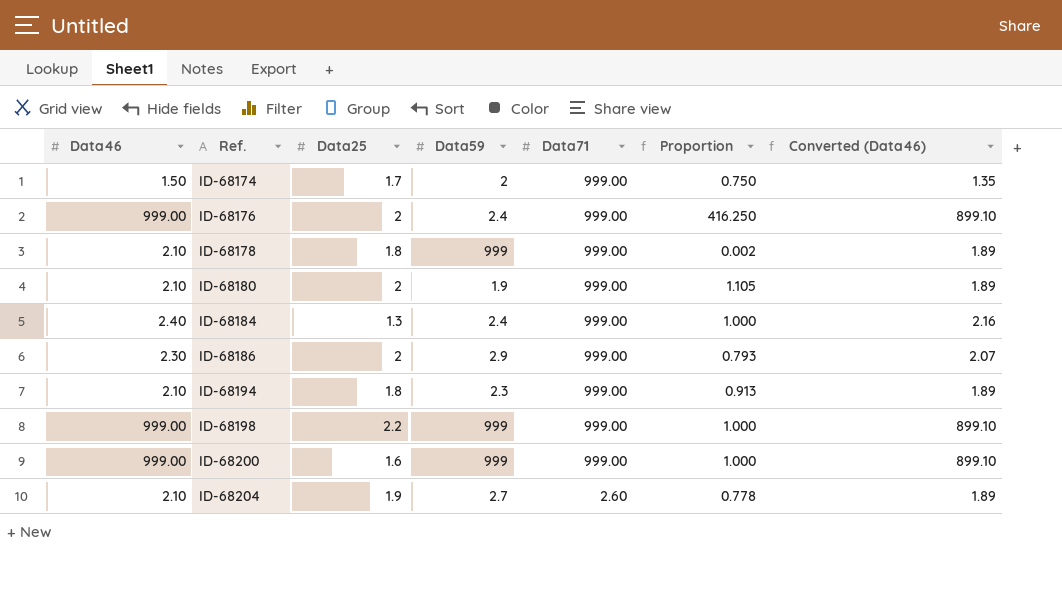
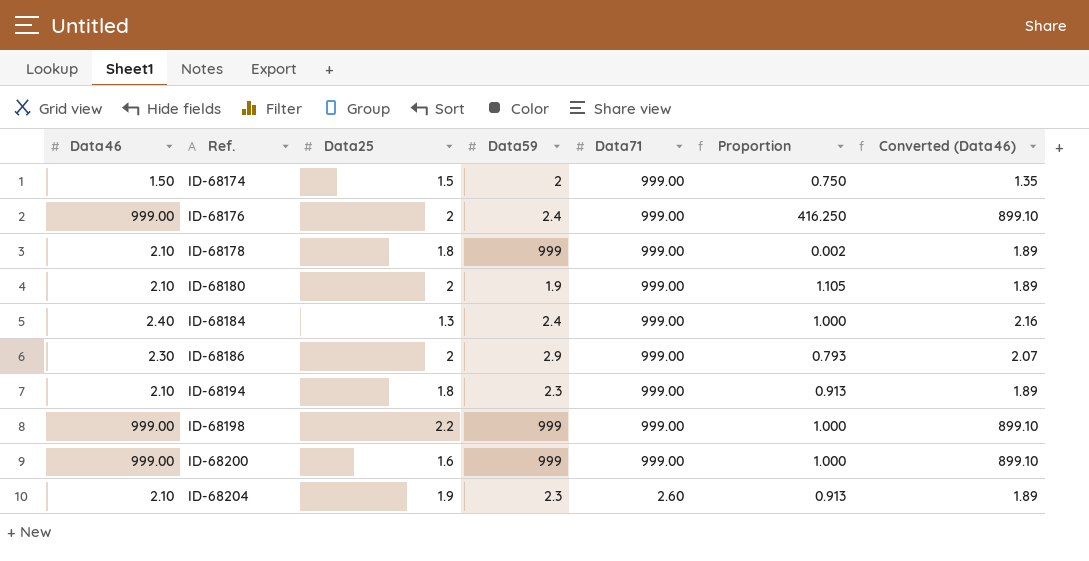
ID-68174 | Data25: 1.7 -> 1.5
ID-68204 | Data59: 2.7 -> 2.3
ID-68204 | Proportion: 0.778 -> 0.913

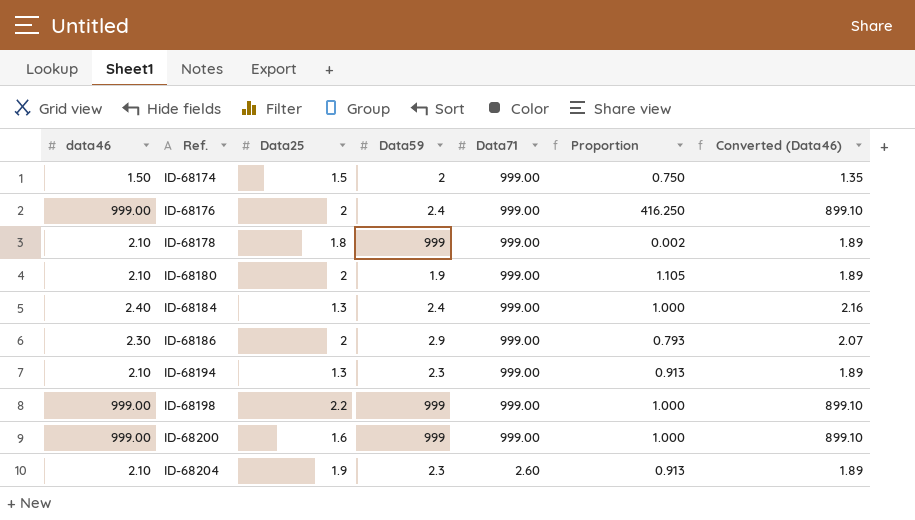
column name: Data46 -> data46
ID-68194 | Data25: 1.8 -> 1.3

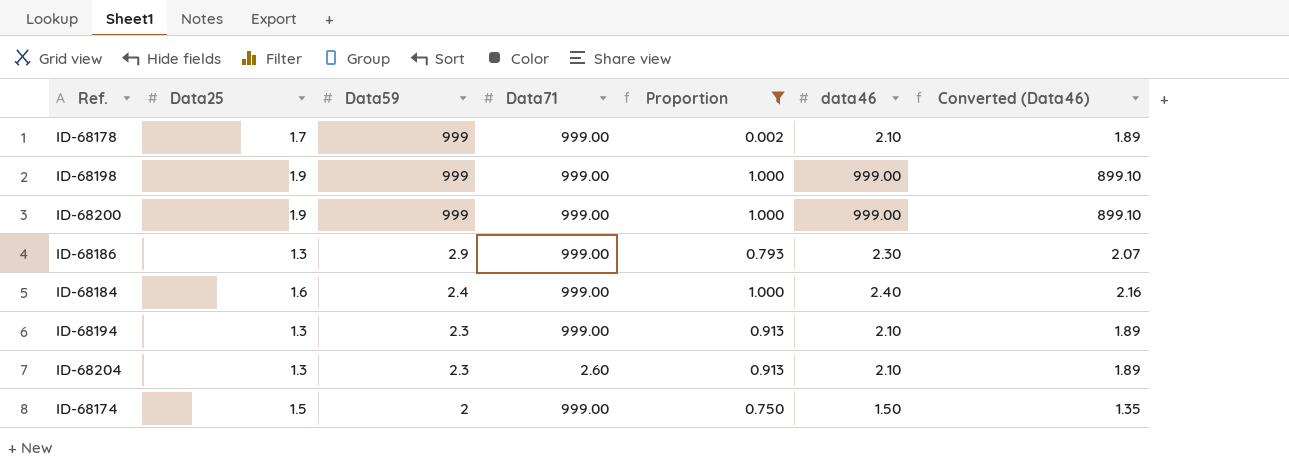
filter: none -> Proportion <= 1.000
row order: Ref. ascending -> Data59 descending
column data46 | position: 1 -> 6
ID-68178 | Data25: 1.8 -> 1.7
ID-68198 | Data25: 2.2 -> 1.9
ID-68200 | Data25: 1.6 -> 1.9
ID-68186 | Data25: 2 -> 1.3
ID-68184 | Data25: 1.3 -> 1.6
ID-68204 | Data25: 1.9 -> 1.3

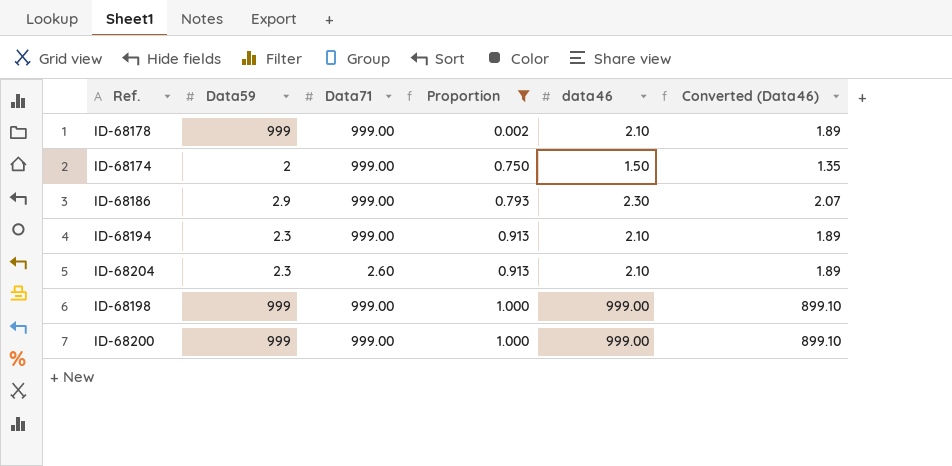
row order: Data59 descending -> Proportion ascending
column Data25 | position: 2 -> none
row ID-68184: 1.6 | 2.4 | 999.00 | 1.000 | 2.40 | 2.16 -> none

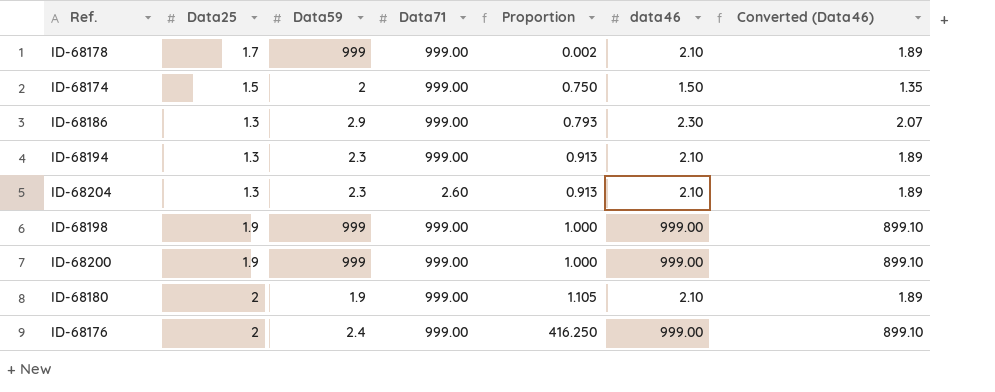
filter: Proportion <= 1.000 -> none
column Data25 | position: none -> 2

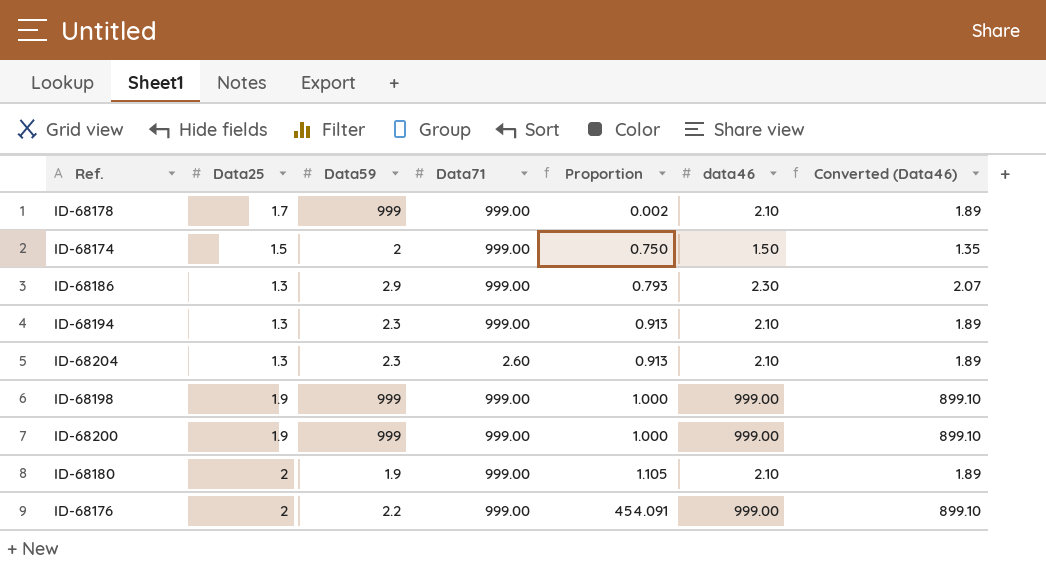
ID-68176 | Data59: 2.4 -> 2.2
ID-68176 | Proportion: 416.250 -> 454.091

